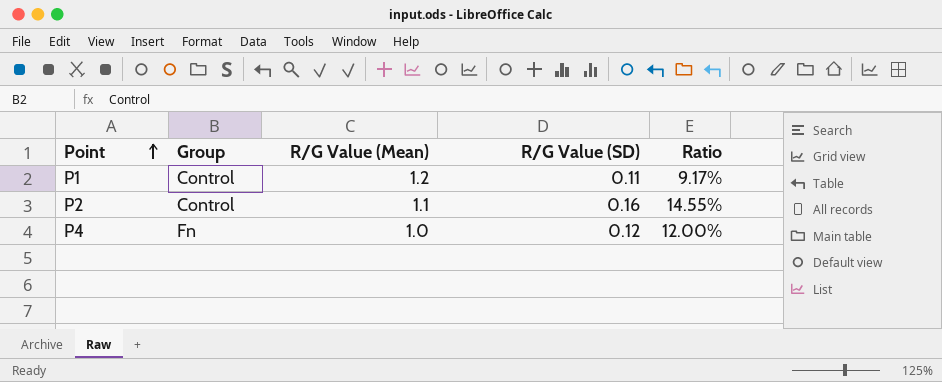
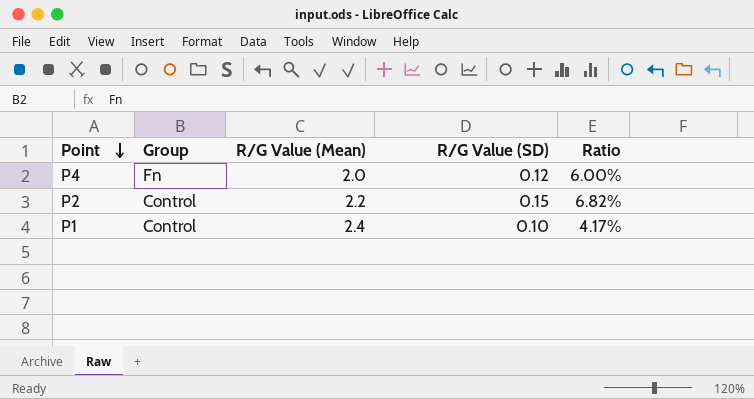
row order: Point ascending -> Point descending
P4 | R/G Value (Mean): 1.0 -> 2.0
P4 | Ratio: 12.00% -> 6.00%
P2 | R/G Value (Mean): 1.1 -> 2.2
P2 | R/G Value (SD): 0.16 -> 0.15
P2 | Ratio: 14.55% -> 6.82%
P1 | R/G Value (Mean): 1.2 -> 2.4
P1 | R/G Value (SD): 0.11 -> 0.10
P1 | Ratio: 9.17% -> 4.17%

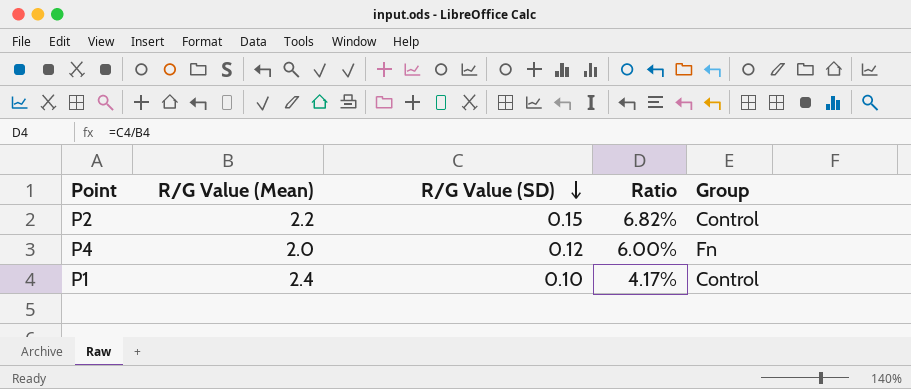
row order: Point descending -> R/G Value (SD) descending
column Group | position: 2 -> 5

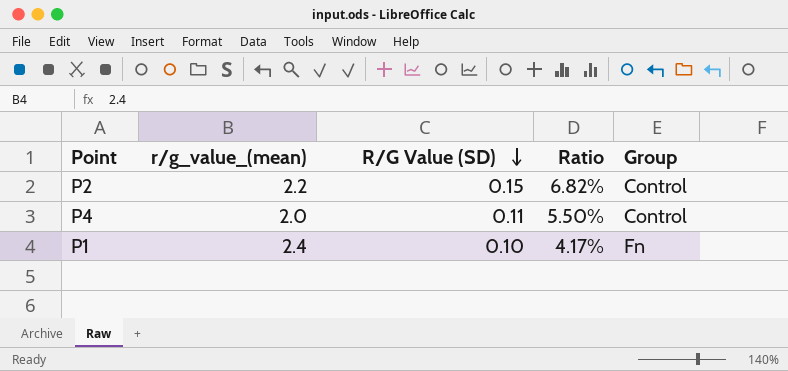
column name: R/G Value (Mean) -> r/g_value_(mean)
P4 | R/G Value (SD): 0.12 -> 0.11
P4 | Ratio: 6.00% -> 5.50%
P4 | Group: Fn -> Control
P1 | Group: Control -> Fn

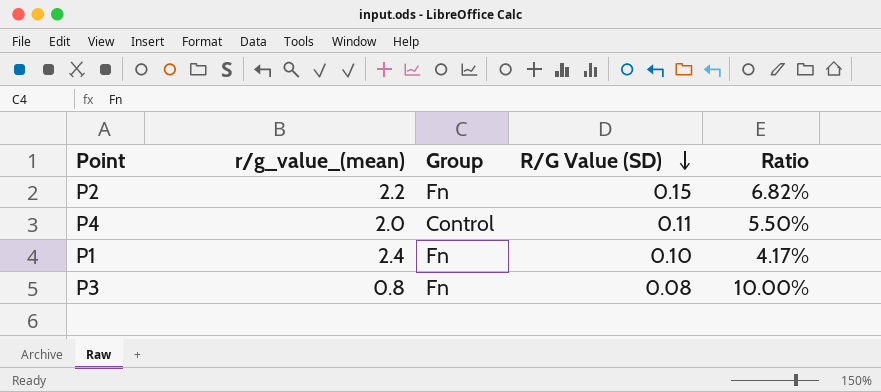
column Group | position: 5 -> 3
P2 | Group: Control -> Fn
row P3: none -> 0.8 | Fn | 0.08 | 10.00%

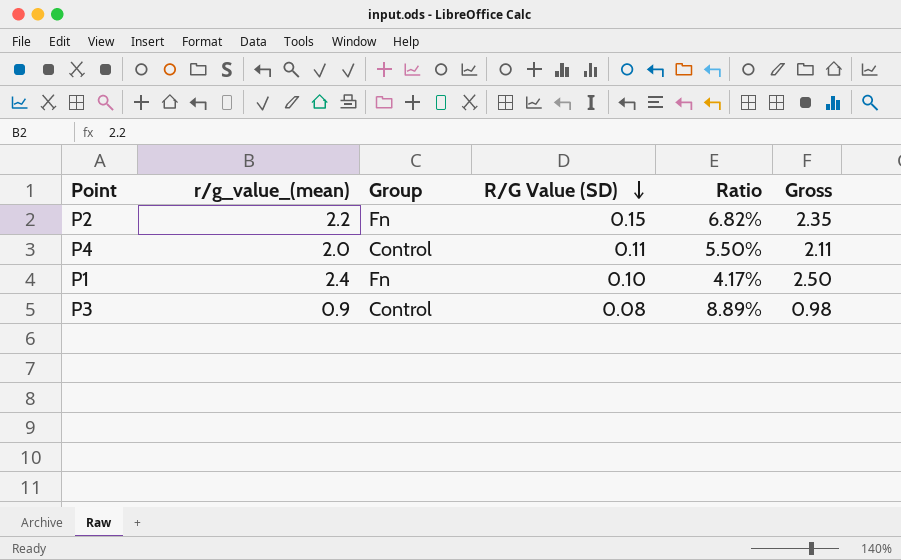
column Gross | formula: none -> [r/g_value_(mean)] + [R/G Value (SD)]
P3 | r/g_value_(mean): 0.8 -> 0.9
P3 | Group: Fn -> Control
P3 | Ratio: 10.00% -> 8.89%

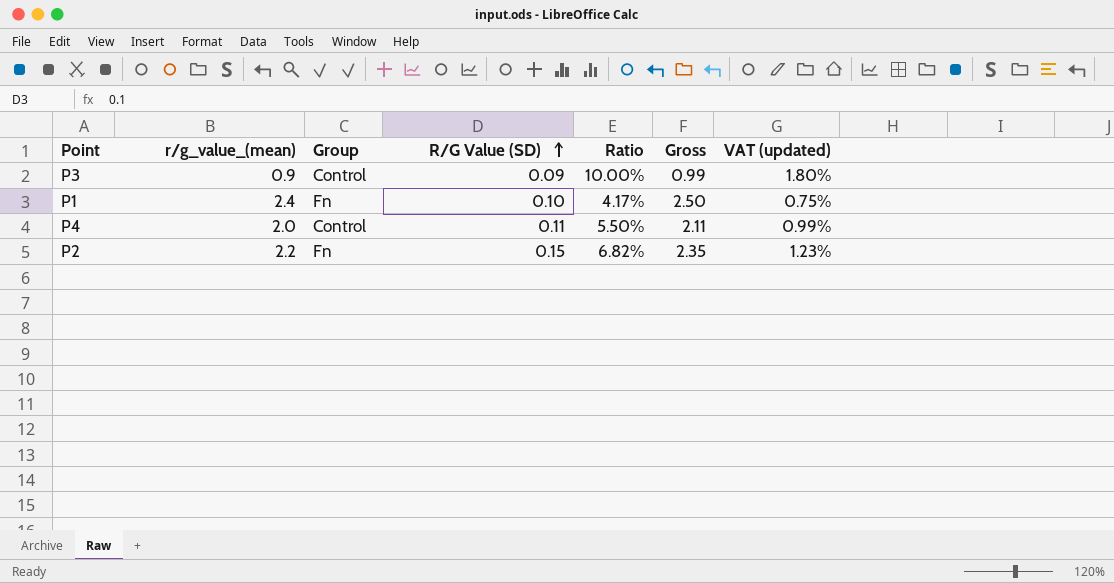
row order: R/G Value (SD) descending -> R/G Value (SD) ascending
column VAT (updated) | formula: none -> [Ratio] * 0.18
P3 | R/G Value (SD): 0.08 -> 0.09
P3 | Ratio: 8.89% -> 10.00%
P3 | Gross: 0.98 -> 0.99

